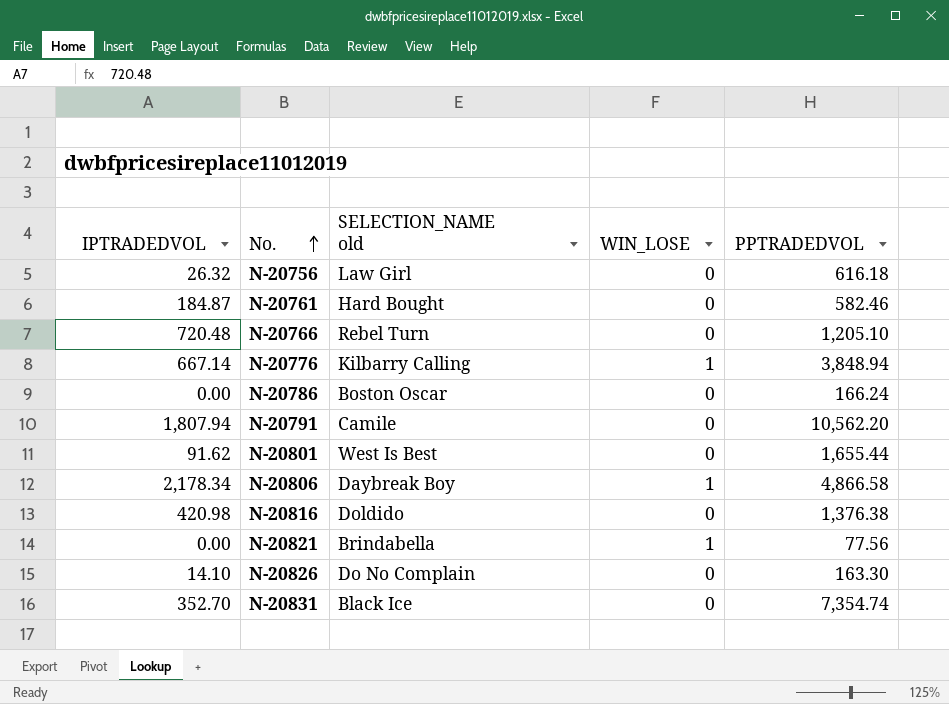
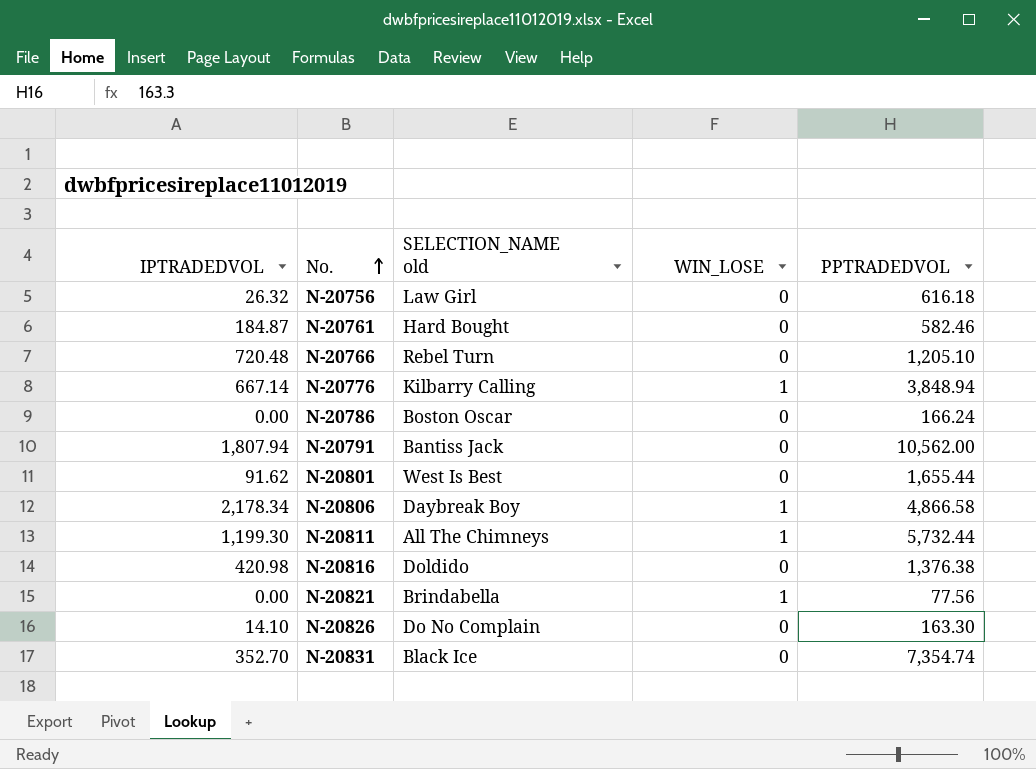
N-20791 | SELECTION_NAME old: Camile -> Bantiss Jack
N-20791 | PPTRADEDVOL: 10,562.20 -> 10,562.00
row N-20811: none -> 1,199.30 | All The Chimneys | 1 | 5,732.44

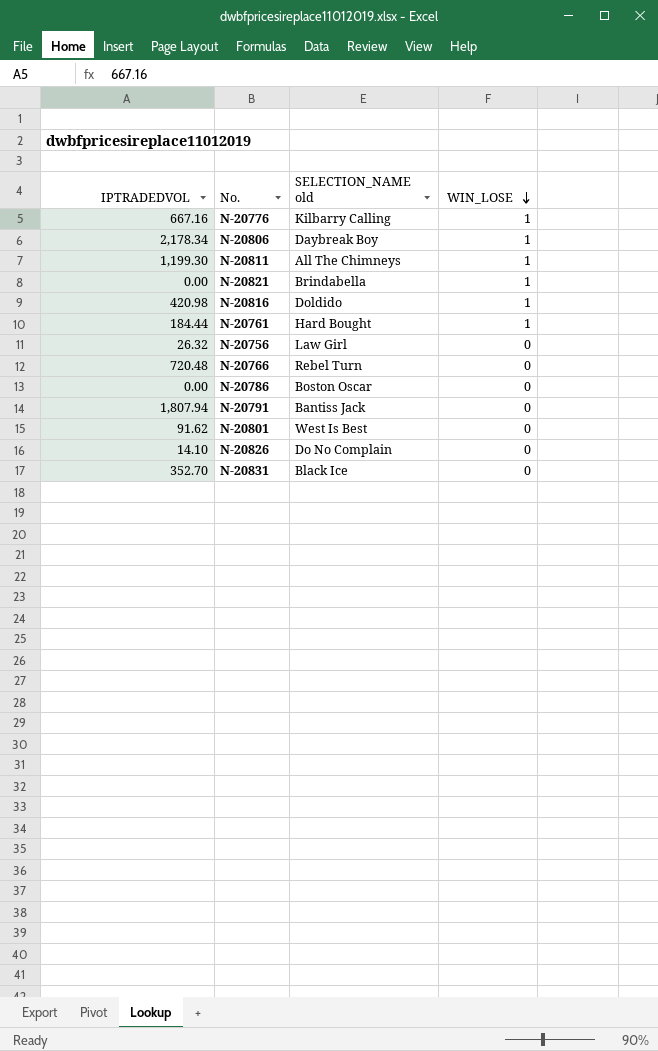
row order: No. ascending -> WIN_LOSE descending
column PPTRADEDVOL | position: 5 -> none
N-20776 | IPTRADEDVOL: 667.14 -> 667.16
N-20816 | WIN_LOSE: 0 -> 1
N-20761 | IPTRADEDVOL: 184.87 -> 184.44
N-20761 | WIN_LOSE: 0 -> 1

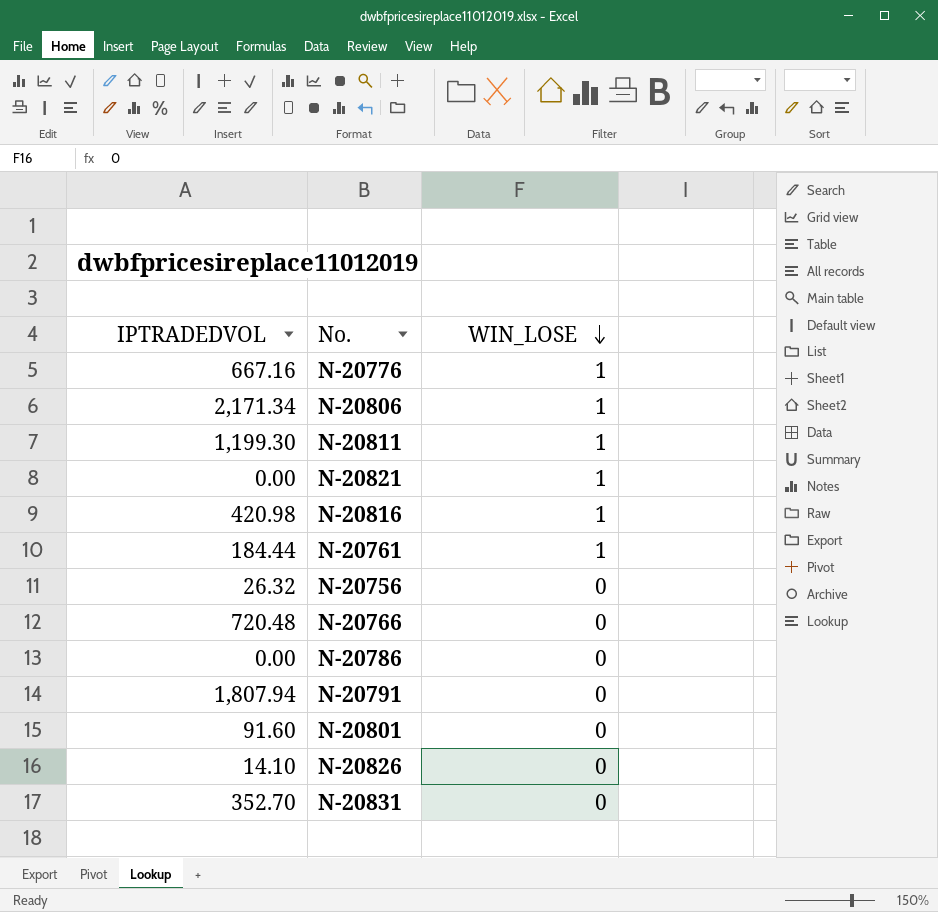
column SELECTION_NAME old | position: 3 -> none
N-20806 | IPTRADEDVOL: 2,178.34 -> 2,171.34
N-20801 | IPTRADEDVOL: 91.62 -> 91.60

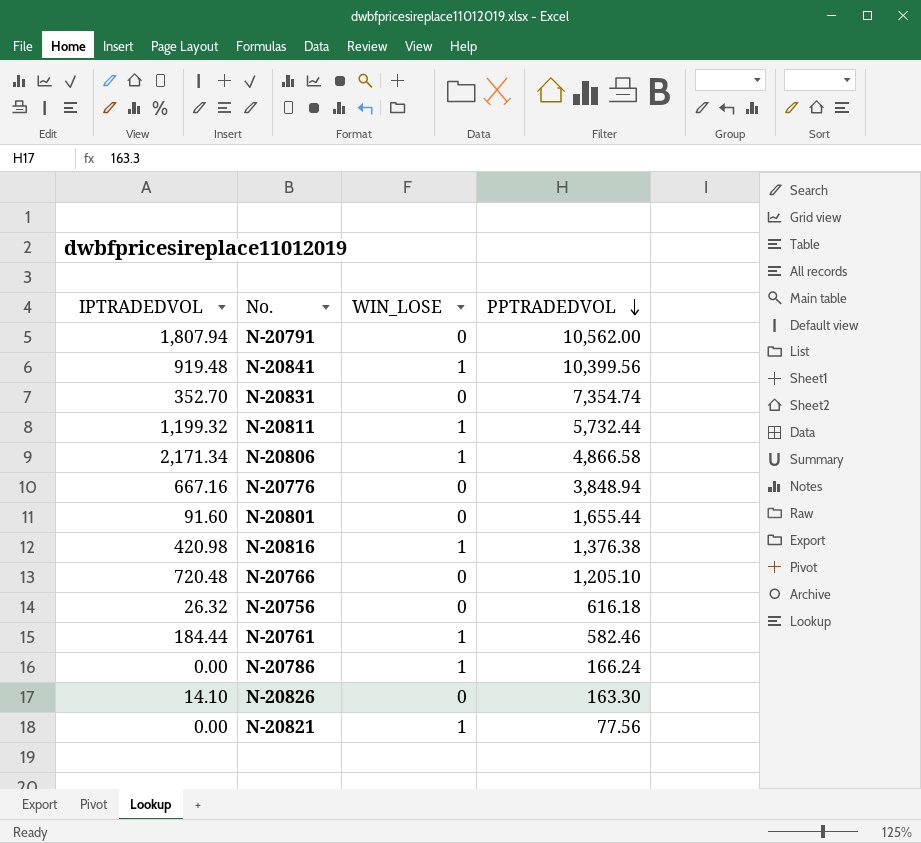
row order: WIN_LOSE descending -> PPTRADEDVOL descending
column PPTRADEDVOL | position: none -> 4
row N-20841: none -> 919.48 | 1 | 10,399.56
N-20811 | IPTRADEDVOL: 1,199.30 -> 1,199.32
N-20776 | WIN_LOSE: 1 -> 0
N-20786 | WIN_LOSE: 0 -> 1

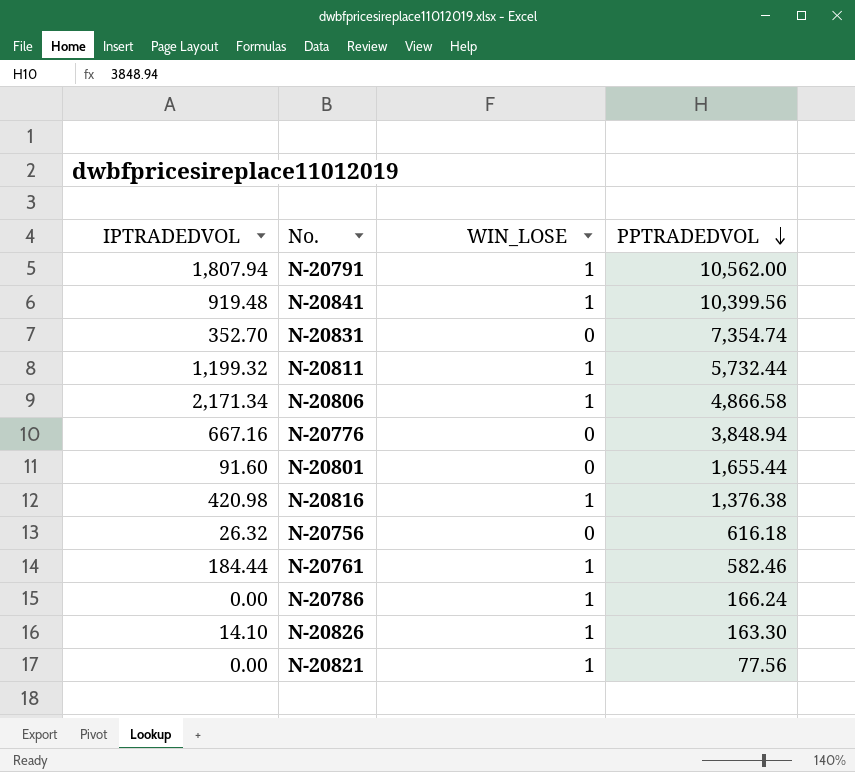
row N-20766: 720.48 | 0 | 1,205.10 -> none
N-20791 | WIN_LOSE: 0 -> 1
N-20826 | WIN_LOSE: 0 -> 1

